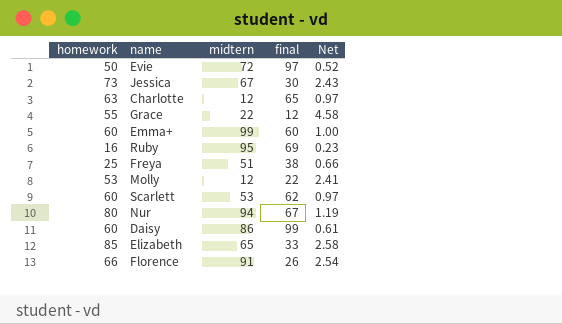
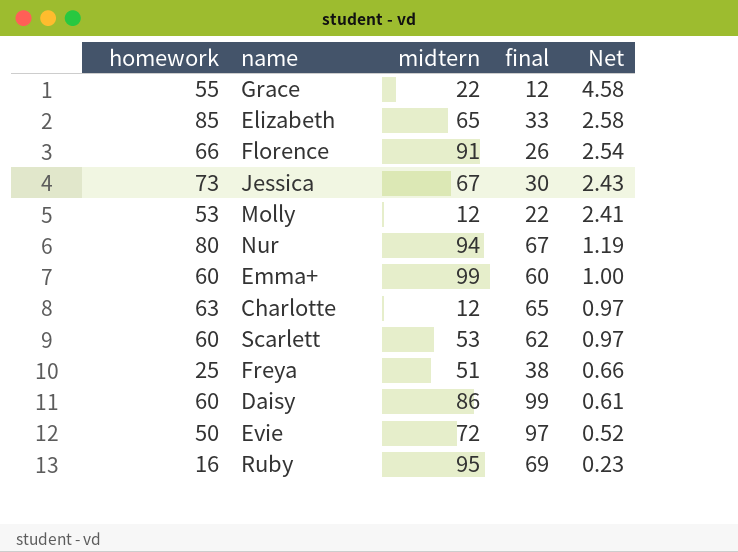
row order: none -> Net descending

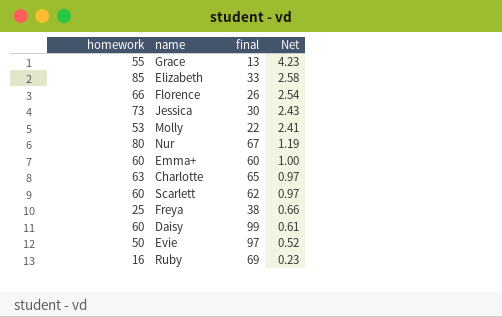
column midtern | position: 3 -> none
Grace | final: 12 -> 13
Grace | Net: 4.58 -> 4.23

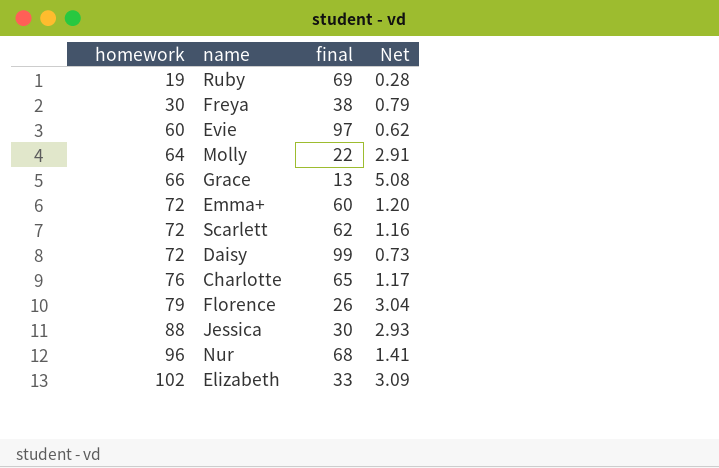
row order: Net descending -> homework ascending
Ruby | homework: 16 -> 19
Ruby | Net: 0.23 -> 0.28
Freya | homework: 25 -> 30
Freya | Net: 0.66 -> 0.79
Evie | homework: 50 -> 60
Evie | Net: 0.52 -> 0.62
Molly | homework: 53 -> 64
Molly | Net: 2.41 -> 2.91
Grace | homework: 55 -> 66
Grace | Net: 4.23 -> 5.08
Emma+ | homework: 60 -> 72
Emma+ | Net: 1.00 -> 1.20
Scarlett | homework: 60 -> 72
Scarlett | Net: 0.97 -> 1.16
Daisy | homework: 60 -> 72
Daisy | Net: 0.61 -> 0.73
Charlotte | homework: 63 -> 76
Charlotte | Net: 0.97 -> 1.17
Florence | homework: 66 -> 79
Florence | Net: 2.54 -> 3.04
Jessica | homework: 73 -> 88
Jessica | Net: 2.43 -> 2.93
Nur | homework: 80 -> 96
Nur | final: 67 -> 68
Nur | Net: 1.19 -> 1.41
Elizabeth | homework: 85 -> 102
Elizabeth | Net: 2.58 -> 3.09

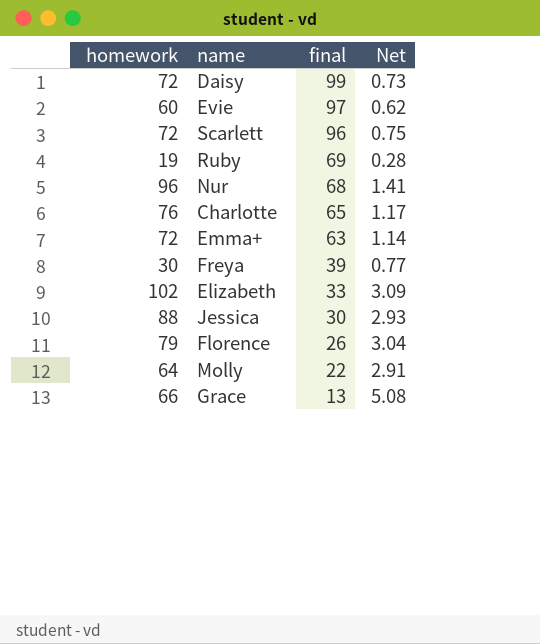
row order: homework ascending -> final descending
Scarlett | final: 62 -> 96
Scarlett | Net: 1.16 -> 0.75
Emma+ | final: 60 -> 63
Emma+ | Net: 1.20 -> 1.14
Freya | final: 38 -> 39
Freya | Net: 0.79 -> 0.77

